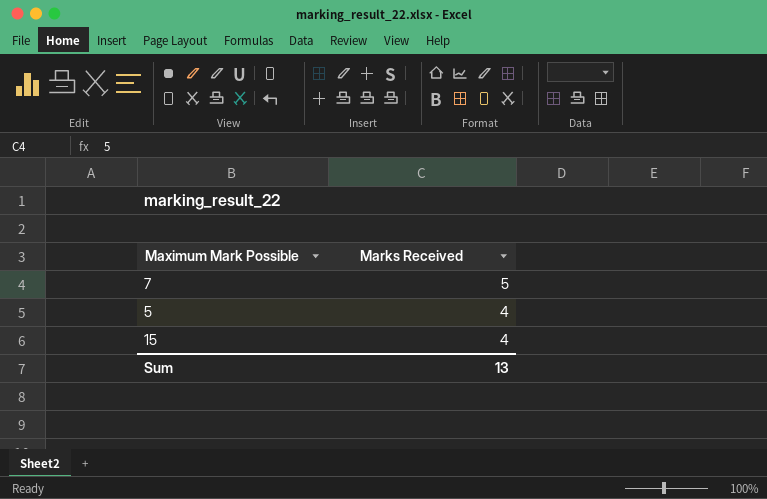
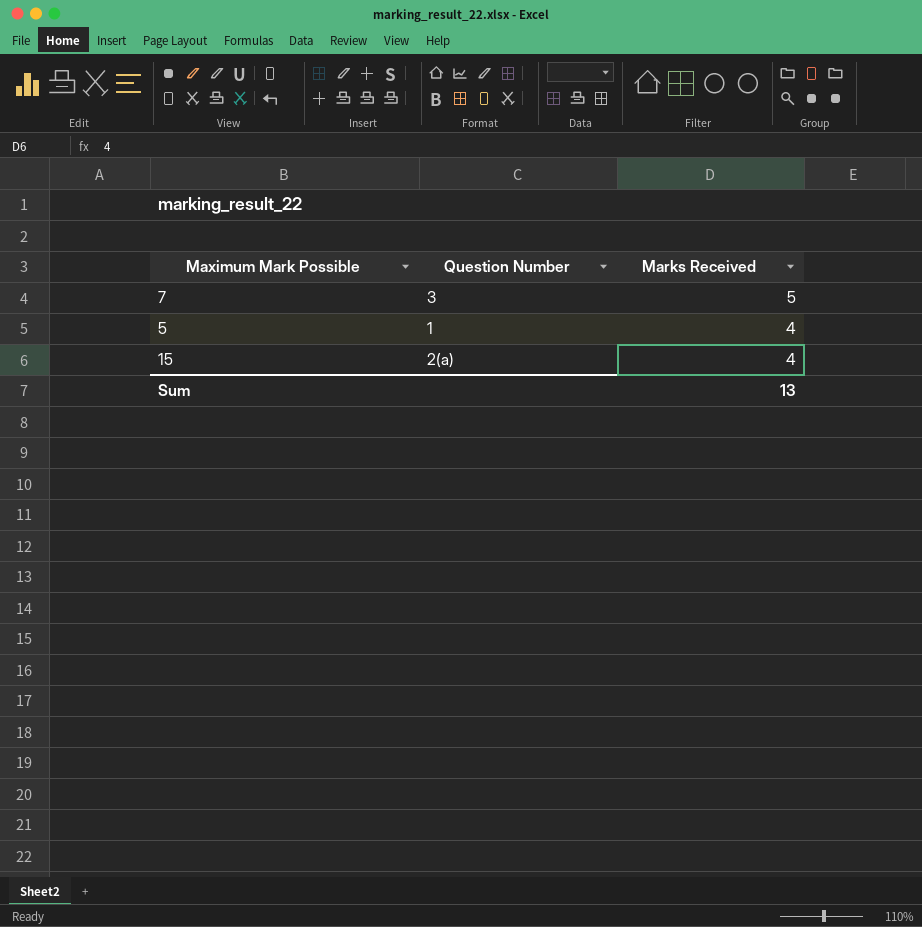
column Question Number | position: none -> 2

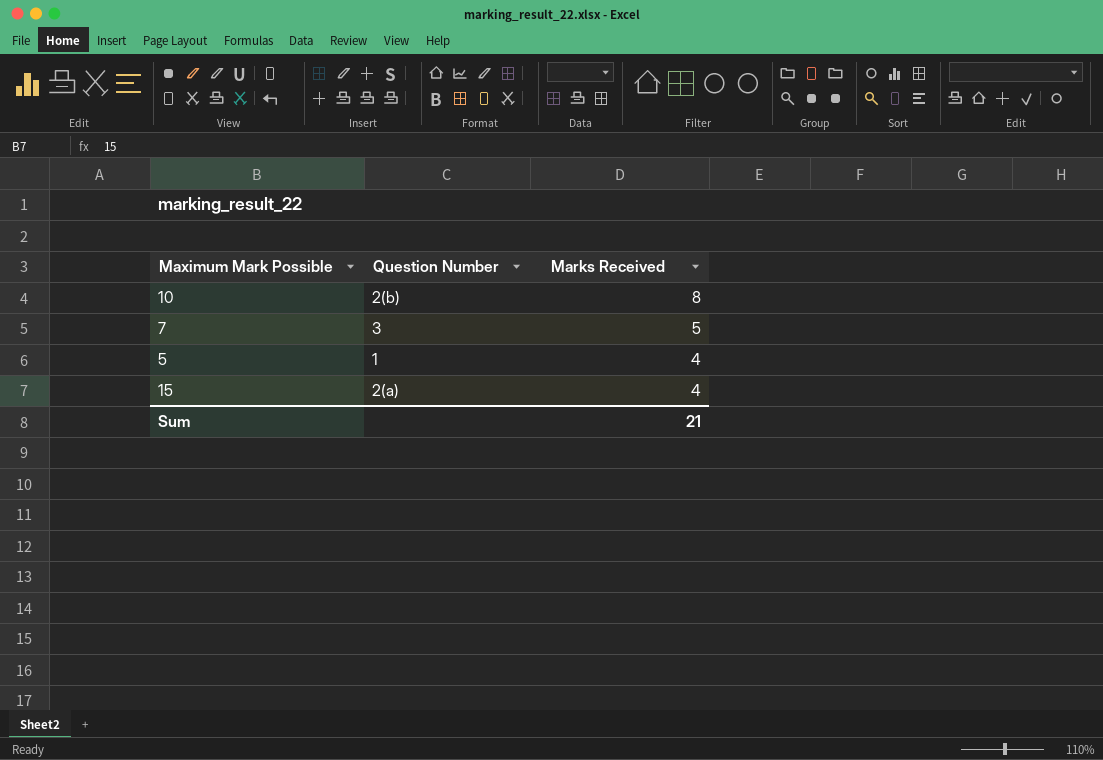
row 10: none -> 2(b) | 8
Sum | Marks Received: 13 -> 21

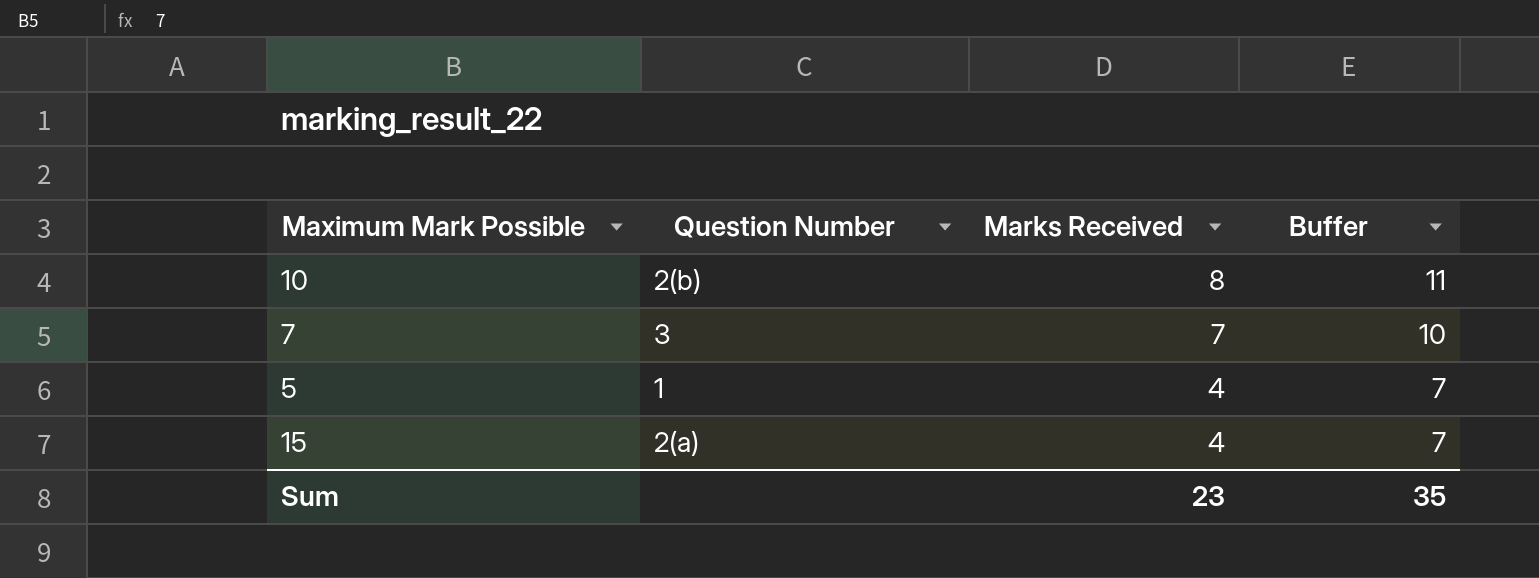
column Buffer | formula: none -> [Marks Received] + 3
7 | Marks Received: 5 -> 7
Sum | Marks Received: 21 -> 23

